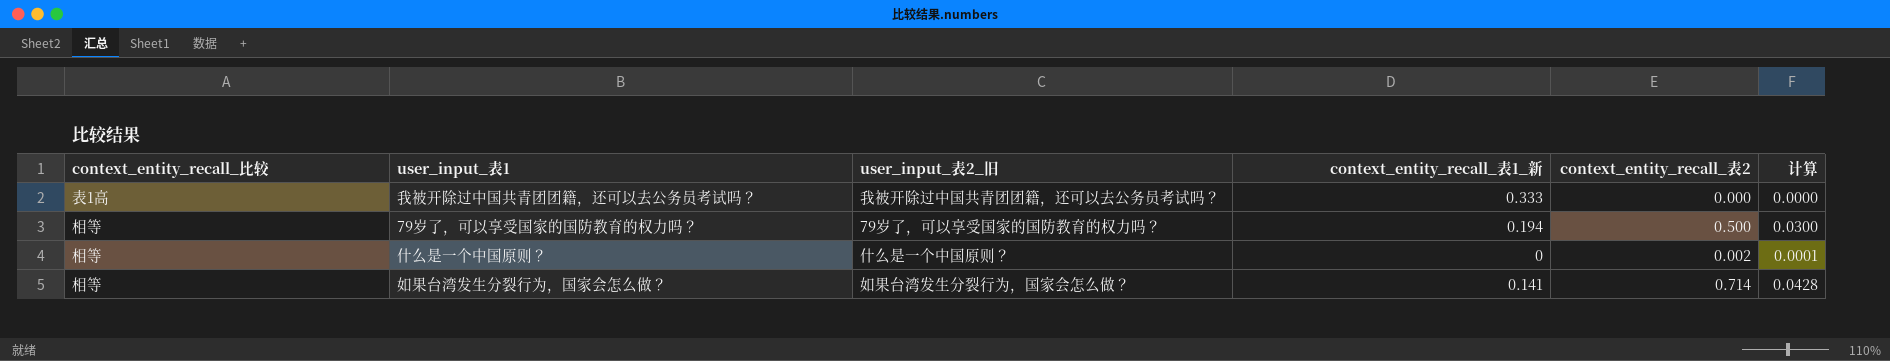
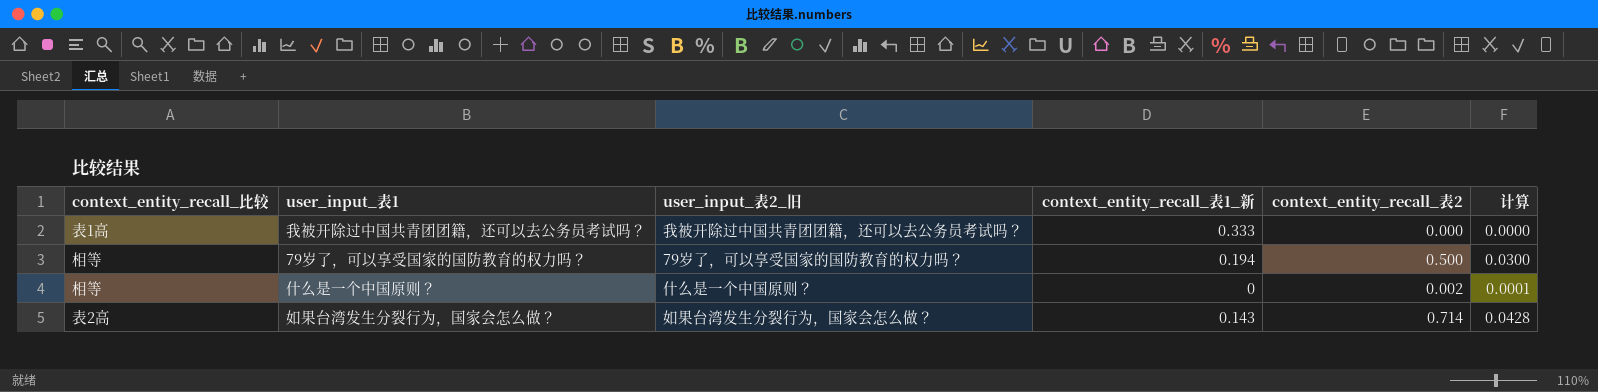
如果台湾发生分裂行为，国家会怎么做？ | context_entity_recall_比较: 相等 -> 表2高
如果台湾发生分裂行为，国家会怎么做？ | context_entity_recall_表1_新: 0.141 -> 0.143

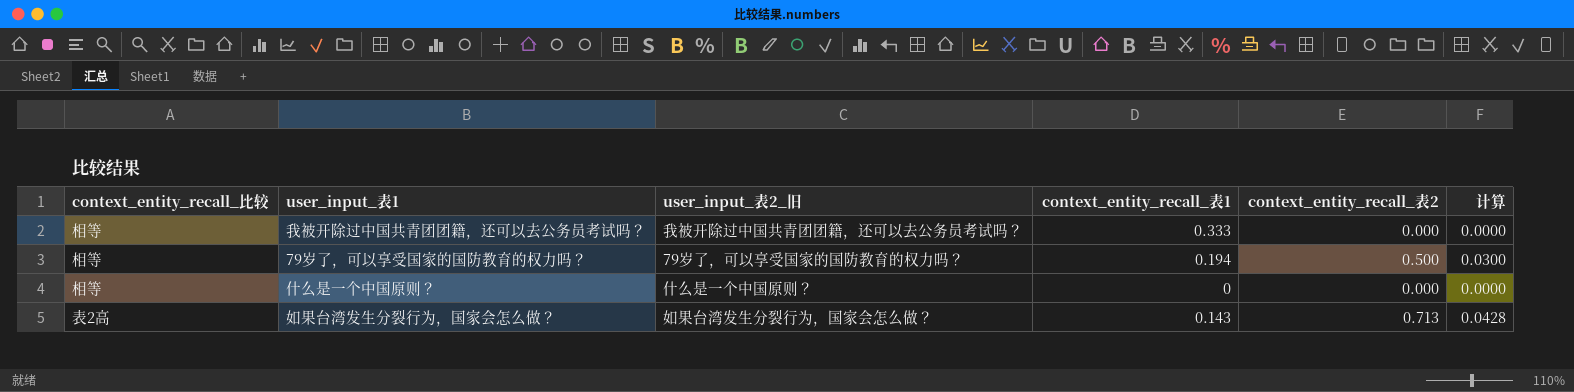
column name: context_entity_recall_表1_新 -> context_entity_recall_表1
我被开除过中国共青团团籍，还可以去公务员考试吗？ | context_entity_recall_比较: 表1高 -> 相等
什么是一个中国原则？ | context_entity_recall_表2: 0.002 -> 0.000
什么是一个中国原则？ | 计算: 0.0001 -> 0.0000
如果台湾发生分裂行为，国家会怎么做？ | context_entity_recall_表2: 0.714 -> 0.713

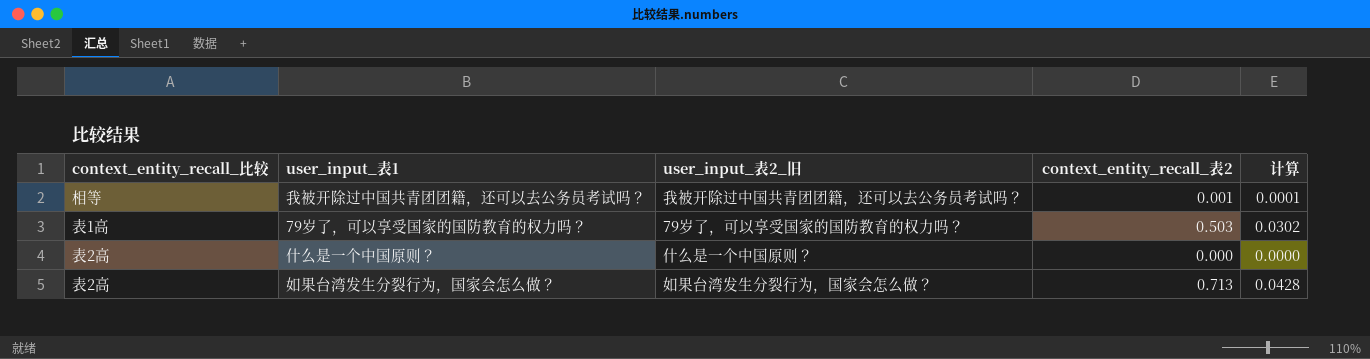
column context_entity_recall_表1 | position: 4 -> none
我被开除过中国共青团团籍，还可以去公务员考试吗？ | context_entity_recall_表2: 0.000 -> 0.001
我被开除过中国共青团团籍，还可以去公务员考试吗？ | 计算: 0.0000 -> 0.0001
79岁了，可以享受国家的国防教育的权力吗？ | context_entity_recall_比较: 相等 -> 表1高
79岁了，可以享受国家的国防教育的权力吗？ | context_entity_recall_表2: 0.500 -> 0.503
79岁了，可以享受国家的国防教育的权力吗？ | 计算: 0.0300 -> 0.0302
什么是一个中国原则？ | context_entity_recall_比较: 相等 -> 表2高

